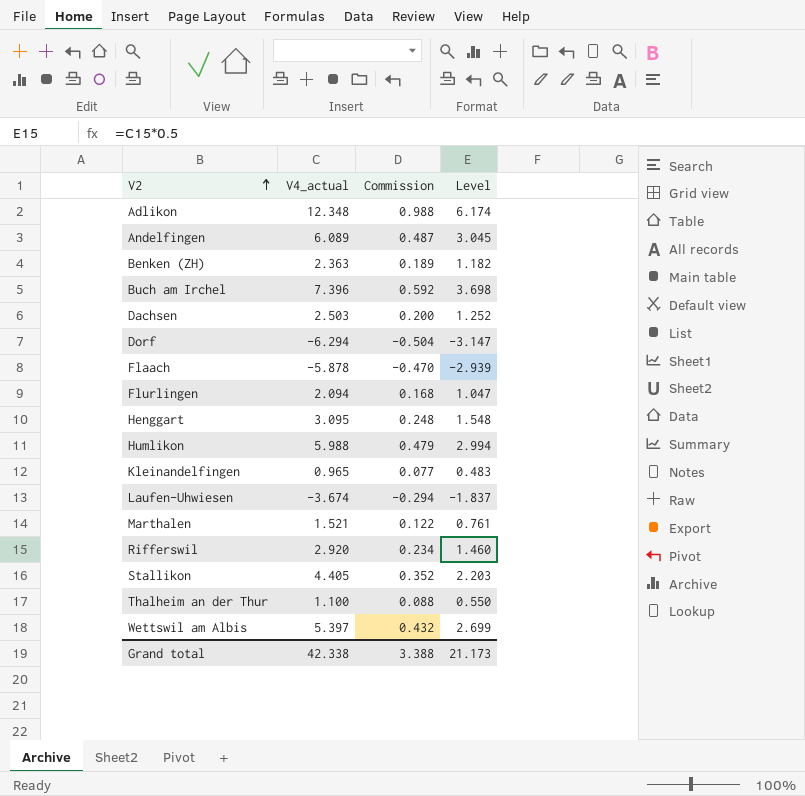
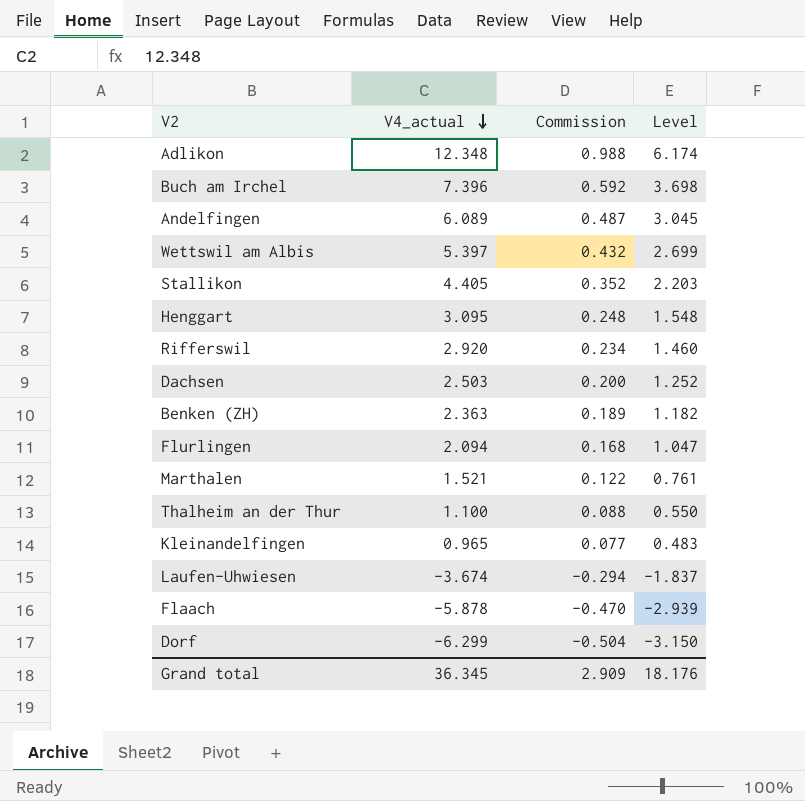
row order: V2 ascending -> V4_actual descending
row Humlikon: 5.988 | 0.479 | 2.994 -> none
Dorf | V4_actual: -6.294 -> -6.299
Dorf | Level: -3.147 -> -3.150
Grand total | V4_actual: 42.338 -> 36.345
Grand total | Commission: 3.388 -> 2.909
Grand total | Level: 21.173 -> 18.176

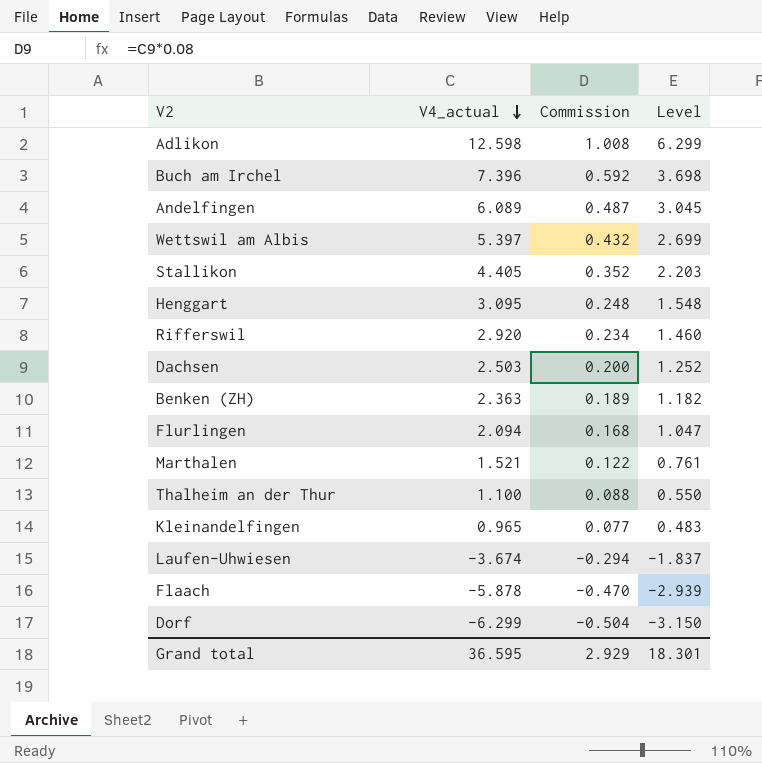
Adlikon | V4_actual: 12.348 -> 12.598
Adlikon | Commission: 0.988 -> 1.008
Adlikon | Level: 6.174 -> 6.299
Grand total | V4_actual: 36.345 -> 36.595
Grand total | Commission: 2.909 -> 2.929
Grand total | Level: 18.176 -> 18.301

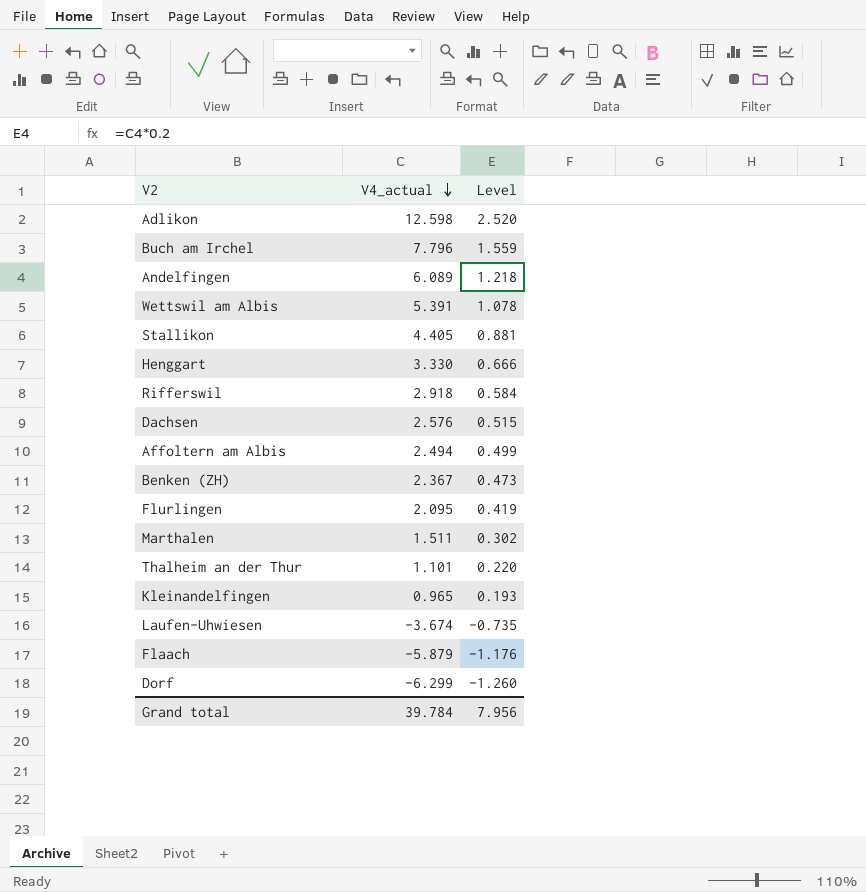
column Commission | formula: [V4_actual] * 0.08 -> none
column Level | formula: [V4_actual] * 0.5 -> [V4_actual] * 0.2
Buch am Irchel | V4_actual: 7.396 -> 7.796
Wettswil am Albis | V4_actual: 5.397 -> 5.391
Henggart | V4_actual: 3.095 -> 3.330
Rifferswil | V4_actual: 2.920 -> 2.918
Dachsen | V4_actual: 2.503 -> 2.576
row Affoltern am Albis: none -> 2.494 | 0.499
Benken (ZH) | V4_actual: 2.363 -> 2.367
Flurlingen | V4_actual: 2.094 -> 2.095
Marthalen | V4_actual: 1.521 -> 1.511
Thalheim an der Thur | V4_actual: 1.100 -> 1.101
Flaach | V4_actual: -5.878 -> -5.879
Grand total | V4_actual: 36.595 -> 39.784
Grand total | Level: 18.301 -> 7.956

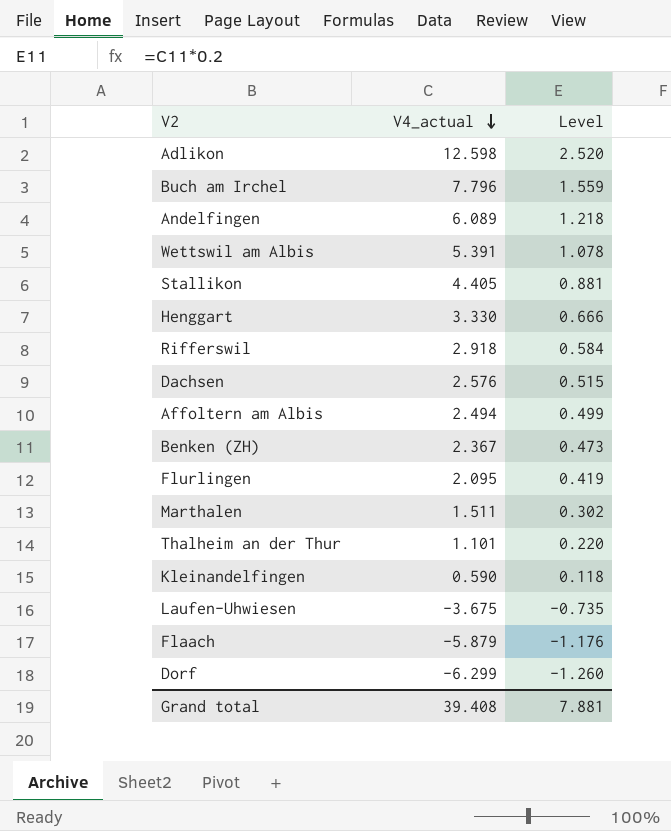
Kleinandelfingen | V4_actual: 0.965 -> 0.590
Kleinandelfingen | Level: 0.193 -> 0.118
Laufen-Uhwiesen | V4_actual: -3.674 -> -3.675
Grand total | V4_actual: 39.784 -> 39.408
Grand total | Level: 7.956 -> 7.881

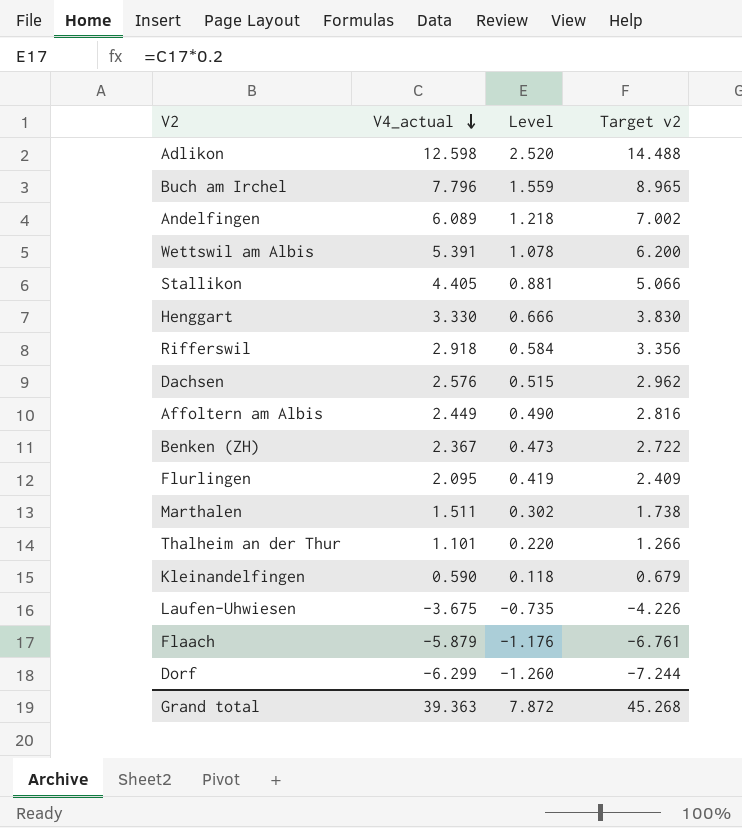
column Target v2 | formula: none -> [V4_actual] * 1.15
Affoltern am Albis | V4_actual: 2.494 -> 2.449
Affoltern am Albis | Level: 0.499 -> 0.490
Grand total | V4_actual: 39.408 -> 39.363
Grand total | Level: 7.881 -> 7.872

